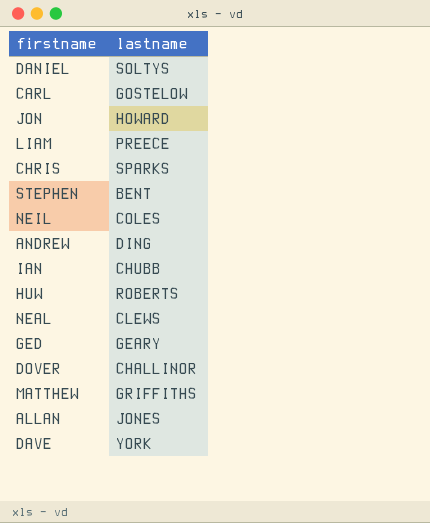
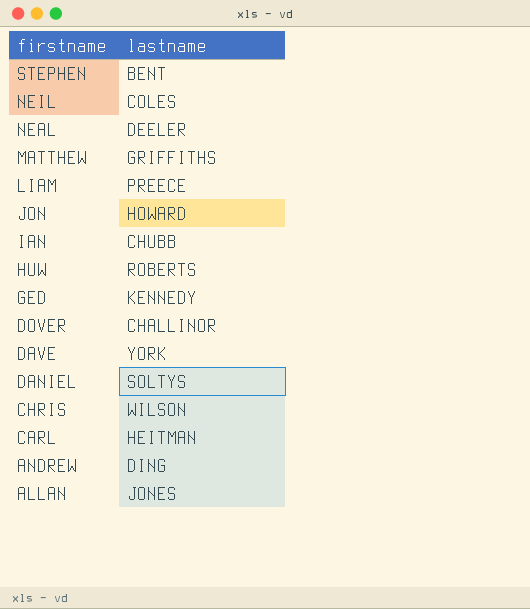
row order: none -> firstname descending
NEAL | lastname: CLEWS -> DEELER
GED | lastname: GEARY -> KENNEDY
CHRIS | lastname: SPARKS -> WILSON
CARL | lastname: GOSTELOW -> HEITMAN

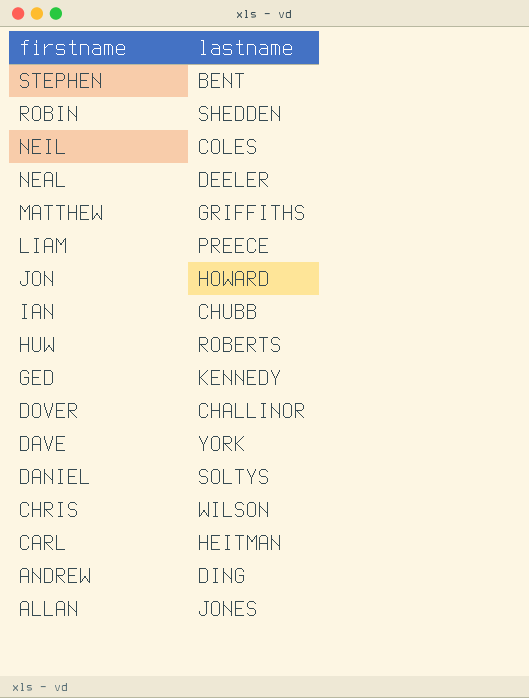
row ROBIN: none -> SHEDDEN

